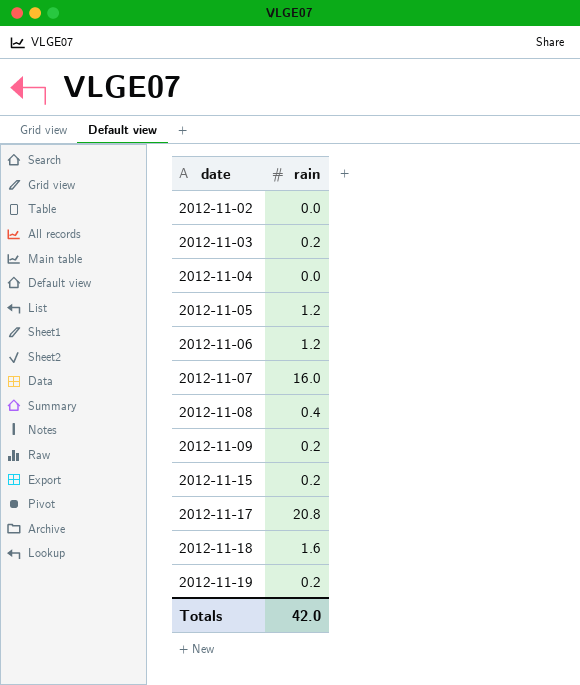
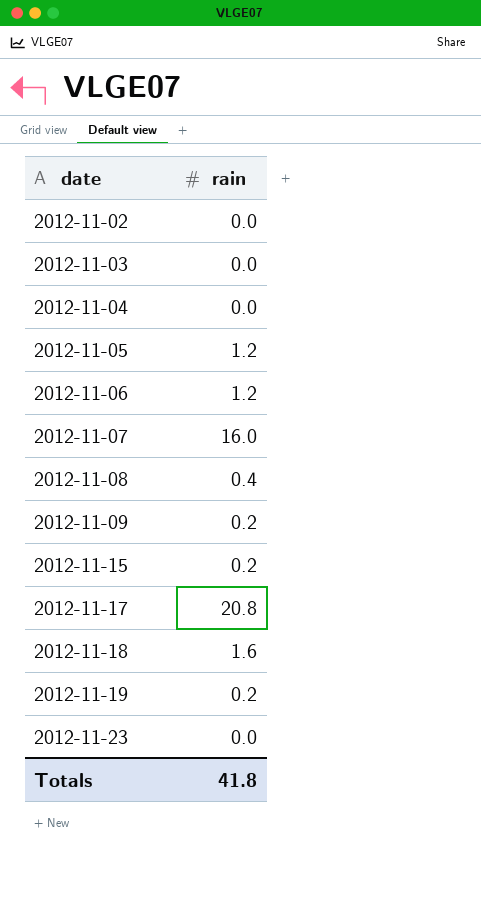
2012-11-03 | rain: 0.2 -> 0.0
row 2012-11-23: none -> 0.0
Totals | rain: 42.0 -> 41.8

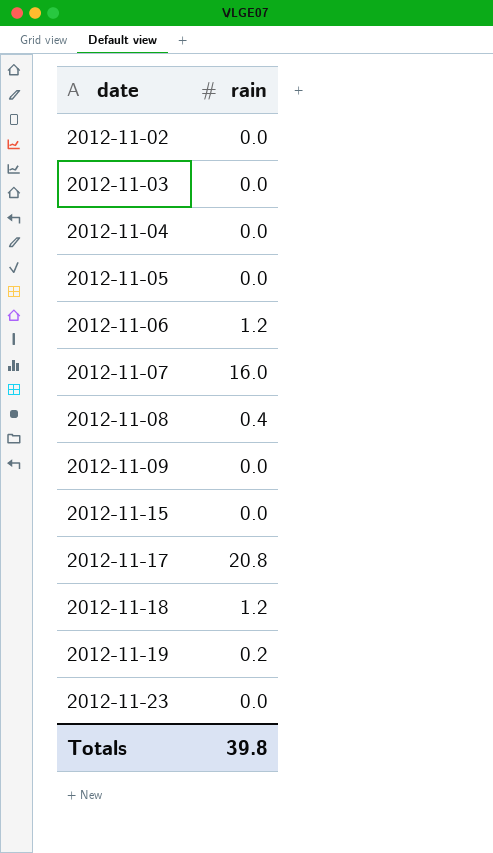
2012-11-05 | rain: 1.2 -> 0.0
2012-11-09 | rain: 0.2 -> 0.0
2012-11-15 | rain: 0.2 -> 0.0
2012-11-18 | rain: 1.6 -> 1.2
Totals | rain: 41.8 -> 39.8

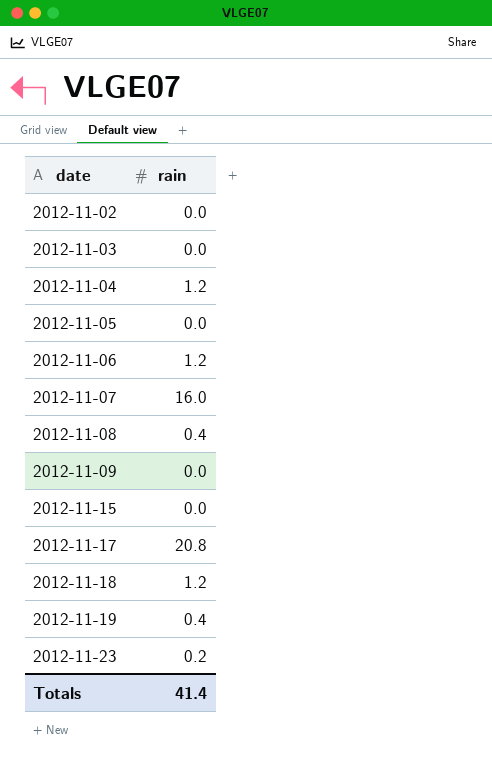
2012-11-04 | rain: 0.0 -> 1.2
2012-11-19 | rain: 0.2 -> 0.4
2012-11-23 | rain: 0.0 -> 0.2
Totals | rain: 39.8 -> 41.4

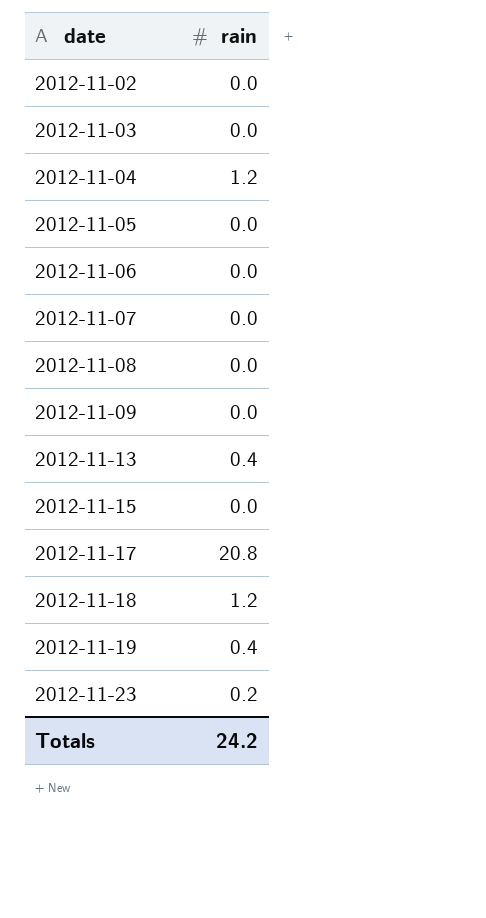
2012-11-06 | rain: 1.2 -> 0.0
2012-11-07 | rain: 16.0 -> 0.0
2012-11-08 | rain: 0.4 -> 0.0
row 2012-11-13: none -> 0.4
Totals | rain: 41.4 -> 24.2

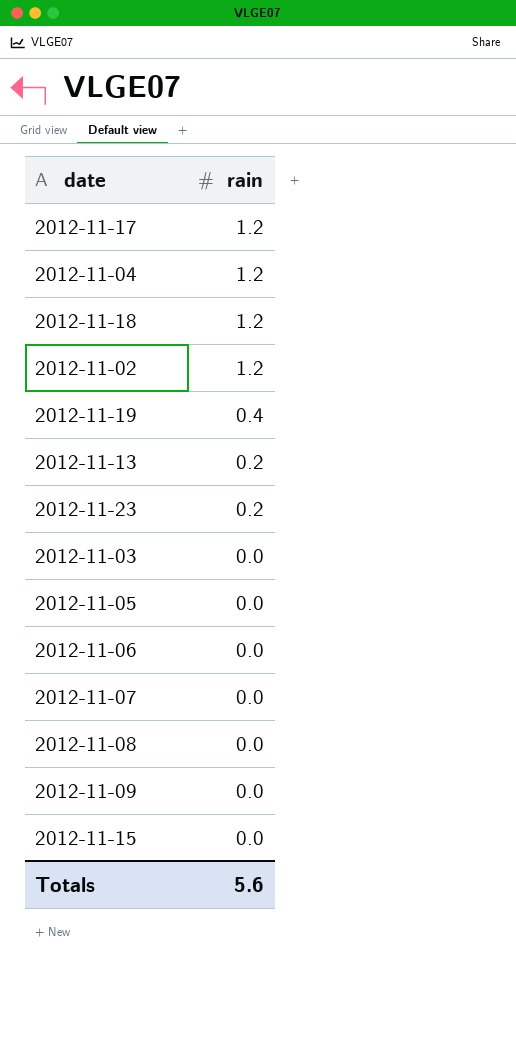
row order: date ascending -> rain descending
2012-11-17 | rain: 20.8 -> 1.2
2012-11-02 | rain: 0.0 -> 1.2
2012-11-13 | rain: 0.4 -> 0.2
Totals | rain: 24.2 -> 5.6

